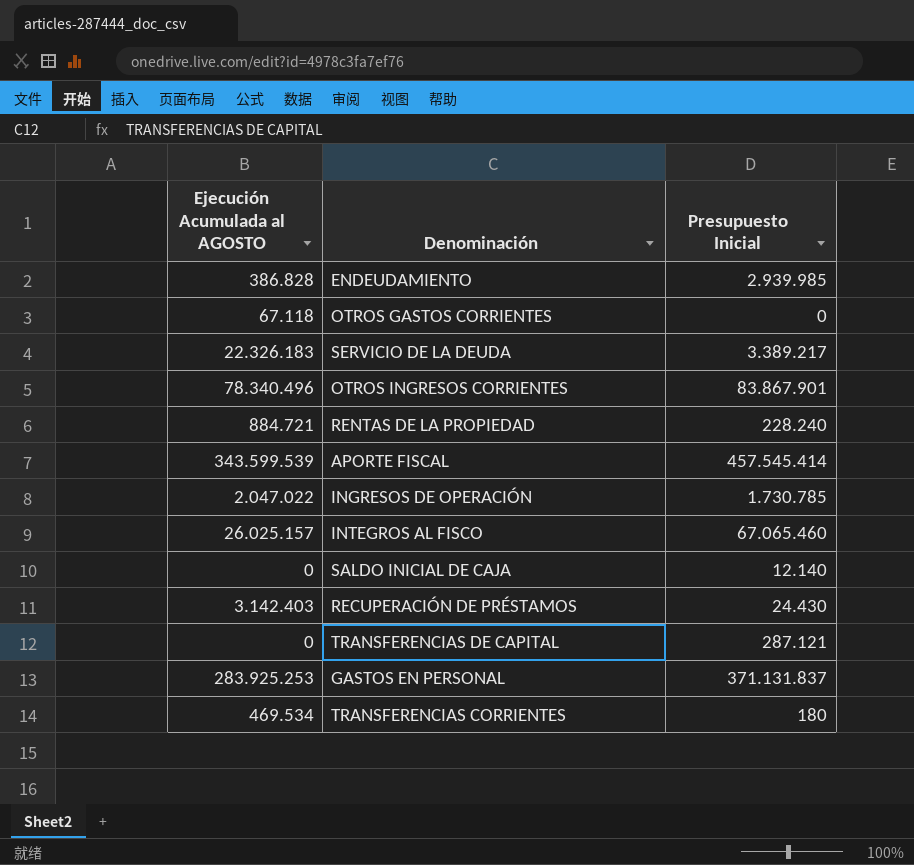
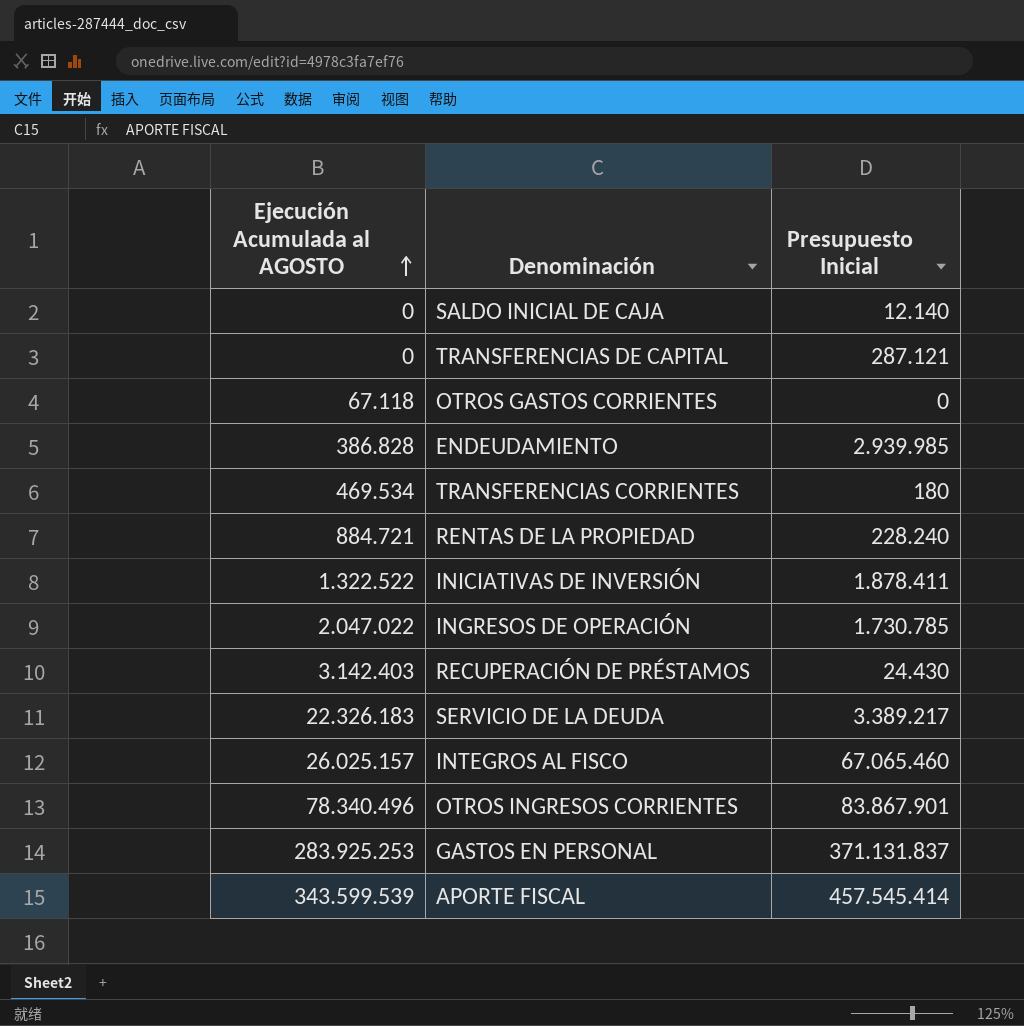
row order: none -> Ejecución Acumulada al AGOSTO ascending
row INICIATIVAS DE INVERSIÓN: none -> 1.322.522 | 1.878.411

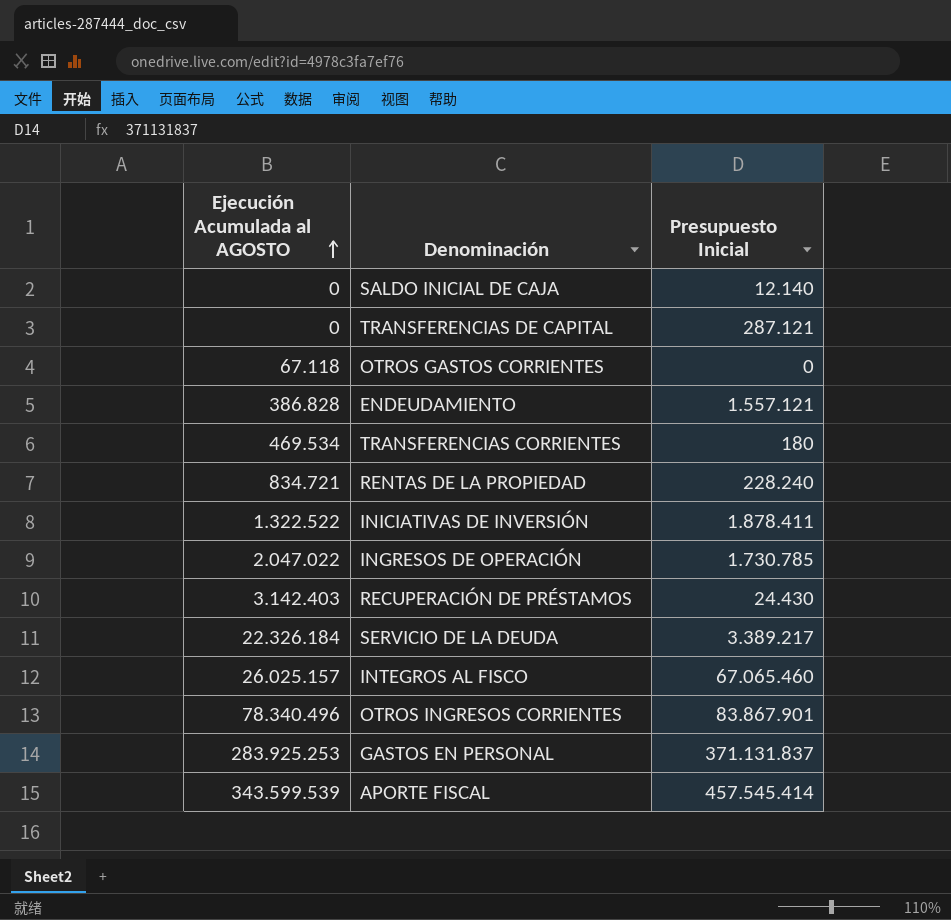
ENDEUDAMIENTO | Presupuesto Inicial: 2.939.985 -> 1.557.121
RENTAS DE LA PROPIEDAD | Ejecución Acumulada al AGOSTO: 884.721 -> 834.721
SERVICIO DE LA DEUDA | Ejecución Acumulada al AGOSTO: 22.326.183 -> 22.326.184

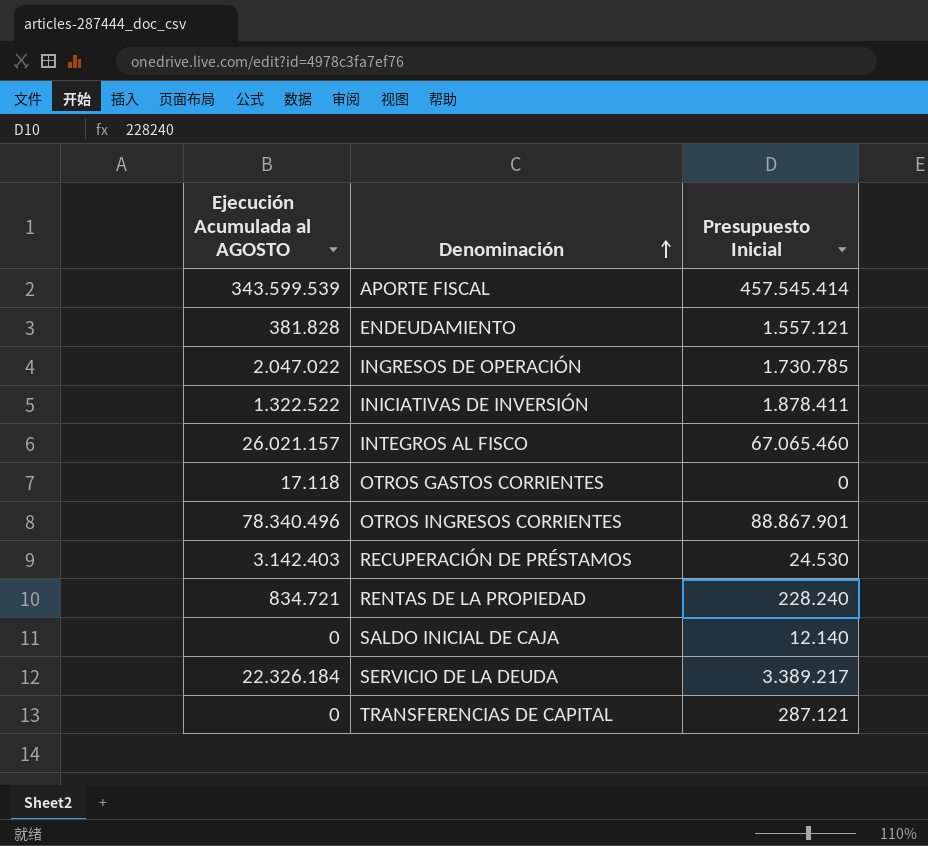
row order: Ejecución Acumulada al AGOSTO ascending -> Denominación ascending
row TRANSFERENCIAS CORRIENTES: 469.534 | 180 -> none
row GASTOS EN PERSONAL: 283.925.253 | 371.131.837 -> none
ENDEUDAMIENTO | Ejecución Acumulada al AGOSTO: 386.828 -> 381.828
INTEGROS AL FISCO | Ejecución Acumulada al AGOSTO: 26.025.157 -> 26.021.157
OTROS GASTOS CORRIENTES | Ejecución Acumulada al AGOSTO: 67.118 -> 17.118
OTROS INGRESOS CORRIENTES | Presupuesto Inicial: 83.867.901 -> 88.867.901
RECUPERACIÓN DE PRÉSTAMOS | Presupuesto Inicial: 24.430 -> 24.530

